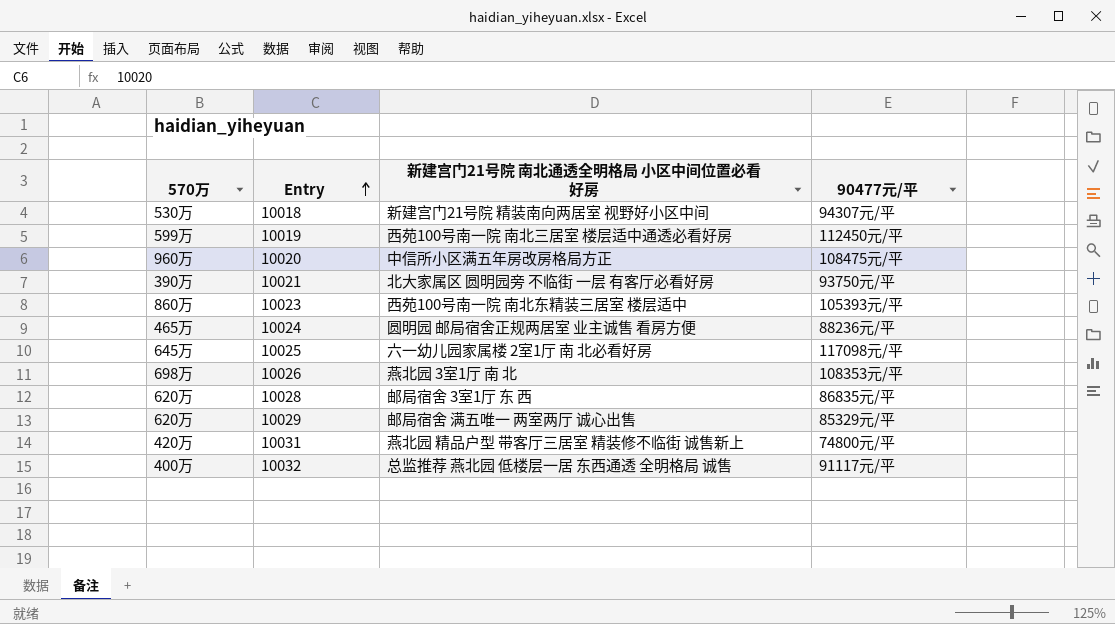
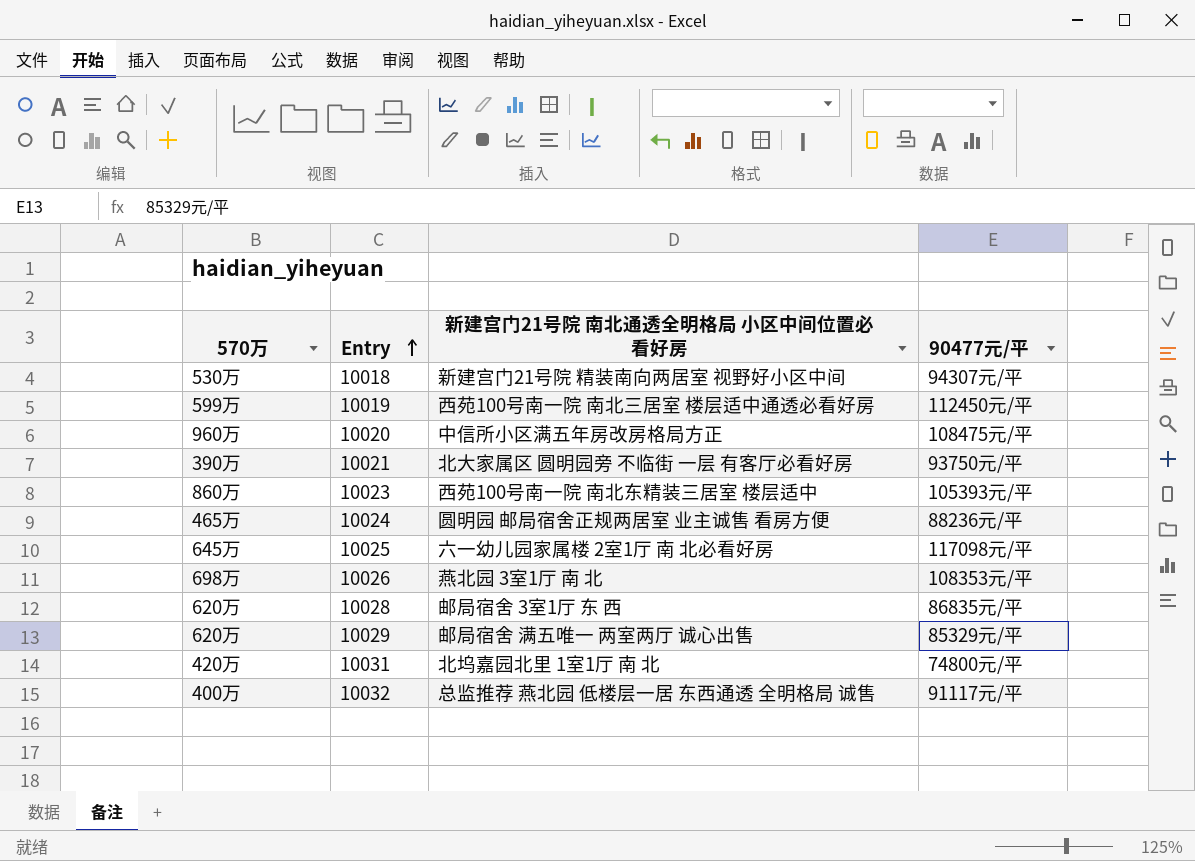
10031 | 新建宫门21号院 南北通透全明格局 小区中间位置必看好房: 燕北园 精品户型 带客厅三居室 精装修不临街 诚售新上 -> 北坞嘉园北里 1室1厅 南 北

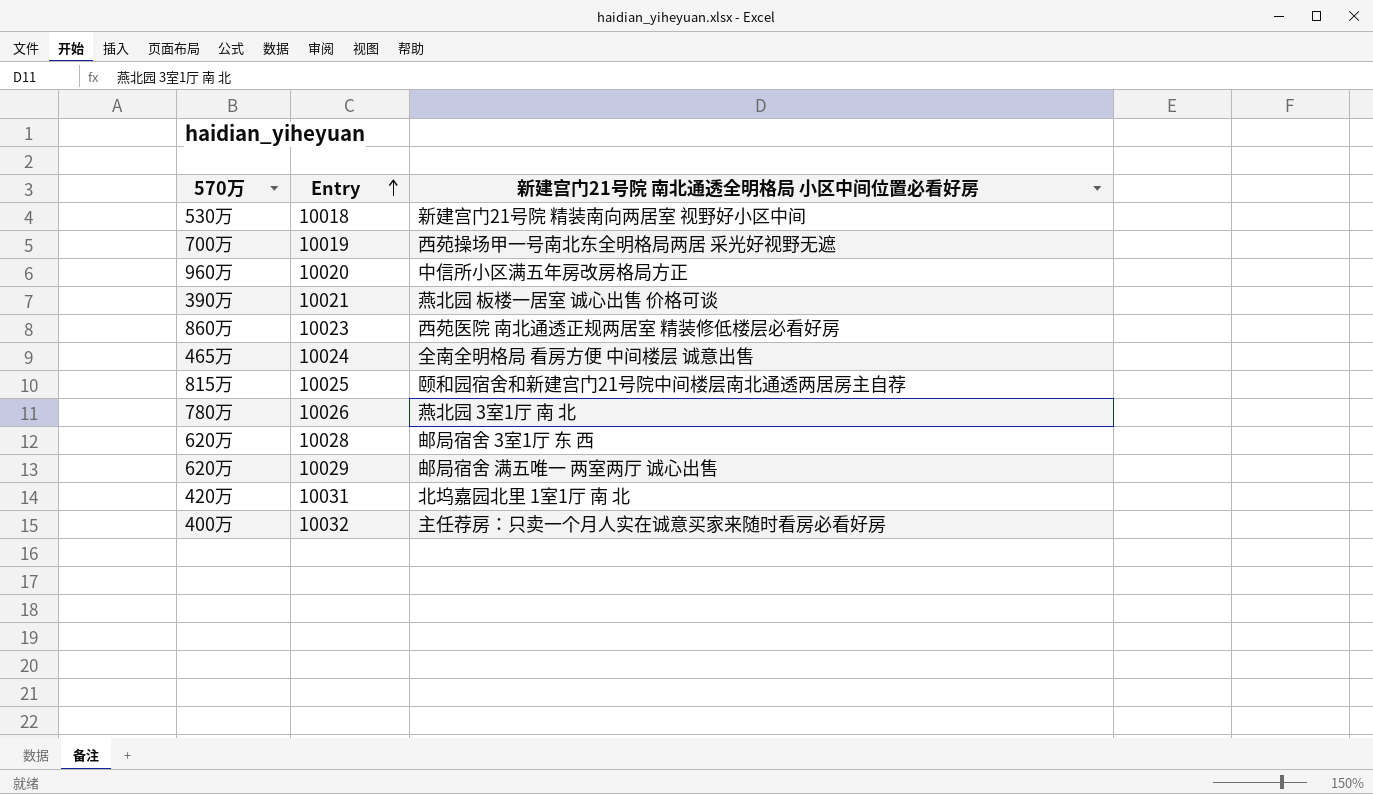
column 90477元/平 | position: 4 -> none
10019 | 570万: 599万 -> 700万
10019 | 新建宫门21号院 南北通透全明格局 小区中间位置必看好房: 西苑100号南一院 南北三居室 楼层适中通透必看好房 -> 西苑操场甲一号南北东全明格局两居 采光好视野无遮
10021 | 新建宫门21号院 南北通透全明格局 小区中间位置必看好房: 北大家属区 圆明园旁 不临街 一层 有客厅必看好房 -> 燕北园 板楼一居室 诚心出售 价格可谈
10023 | 新建宫门21号院 南北通透全明格局 小区中间位置必看好房: 西苑100号南一院 南北东精装三居室 楼层适中 -> 西苑医院 南北通透正规两居室 精装修低楼层必看好房
10024 | 新建宫门21号院 南北通透全明格局 小区中间位置必看好房: 圆明园 邮局宿舍正规两居室 业主诚售 看房方便 -> 全南全明格局 看房方便 中间楼层 诚意出售
10025 | 570万: 645万 -> 815万
10025 | 新建宫门21号院 南北通透全明格局 小区中间位置必看好房: 六一幼儿园家属楼 2室1厅 南 北必看好房 -> 颐和园宿舍和新建宫门21号院中间楼层南北通透两居房主自荐
10026 | 570万: 698万 -> 780万
10032 | 新建宫门21号院 南北通透全明格局 小区中间位置必看好房: 总监推荐 燕北园 低楼层一居 东西通透 全明格局 诚售 -> 主任荐房：只卖一个月人实在诚意买家来随时看房必看好房

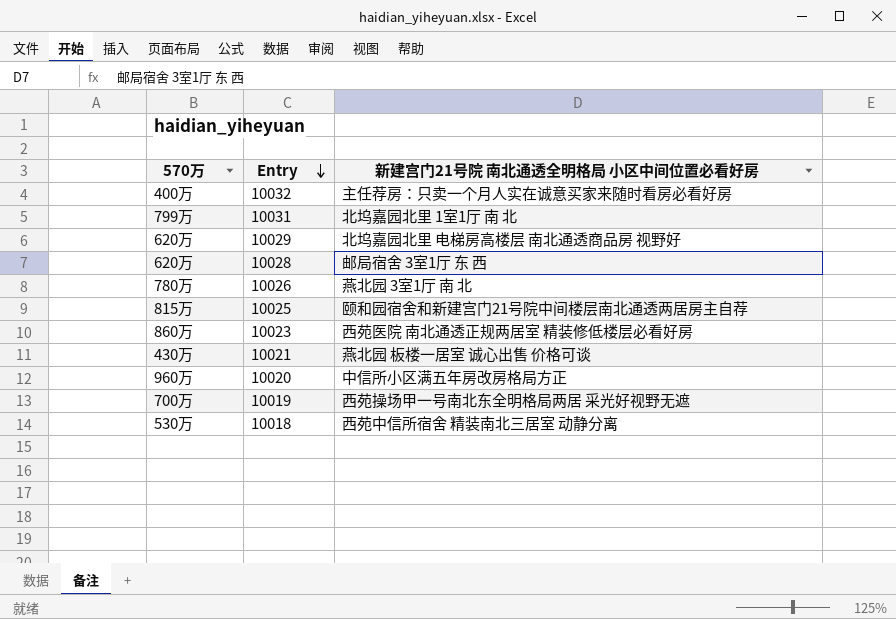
row order: Entry ascending -> Entry descending
row 10024: 465万 | 全南全明格局 看房方便 中间楼层 诚意出售 -> none
10031 | 570万: 420万 -> 799万
10029 | 新建宫门21号院 南北通透全明格局 小区中间位置必看好房: 邮局宿舍 满五唯一 两室两厅 诚心出售 -> 北坞嘉园北里 电梯房高楼层 南北通透商品房 视野好
10021 | 570万: 390万 -> 430万
10018 | 新建宫门21号院 南北通透全明格局 小区中间位置必看好房: 新建宫门21号院 精装南向两居室 视野好小区中间 -> 西苑中信所宿舍 精装南北三居室 动静分离

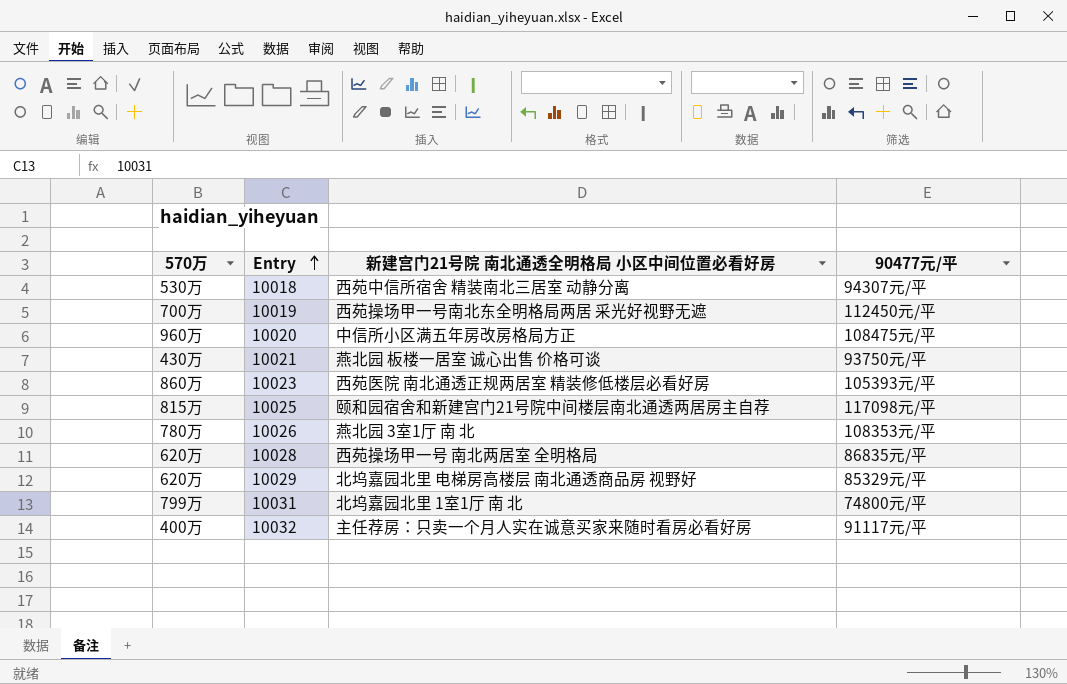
row order: Entry descending -> Entry ascending
column 90477元/平 | position: none -> 4
10028 | 新建宫门21号院 南北通透全明格局 小区中间位置必看好房: 邮局宿舍 3室1厅 东 西 -> 西苑操场甲一号 南北两居室 全明格局

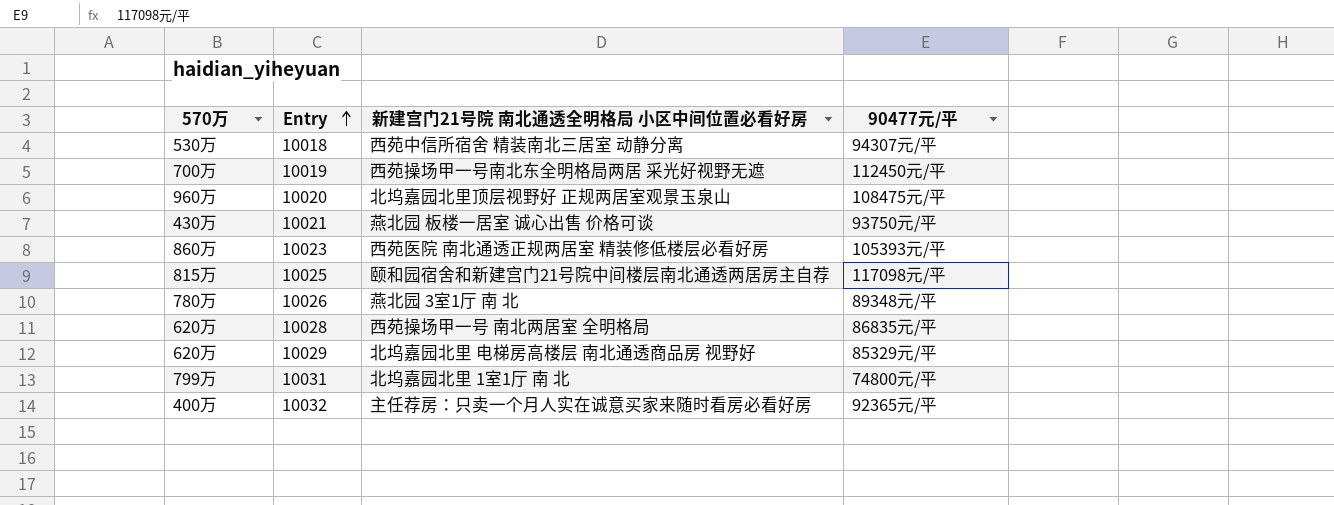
10020 | 新建宫门21号院 南北通透全明格局 小区中间位置必看好房: 中信所小区满五年房改房格局方正 -> 北坞嘉园北里顶层视野好 正规两居室观景玉泉山
10026 | 90477元/平: 108353元/平 -> 89348元/平
10032 | 90477元/平: 91117元/平 -> 92365元/平

